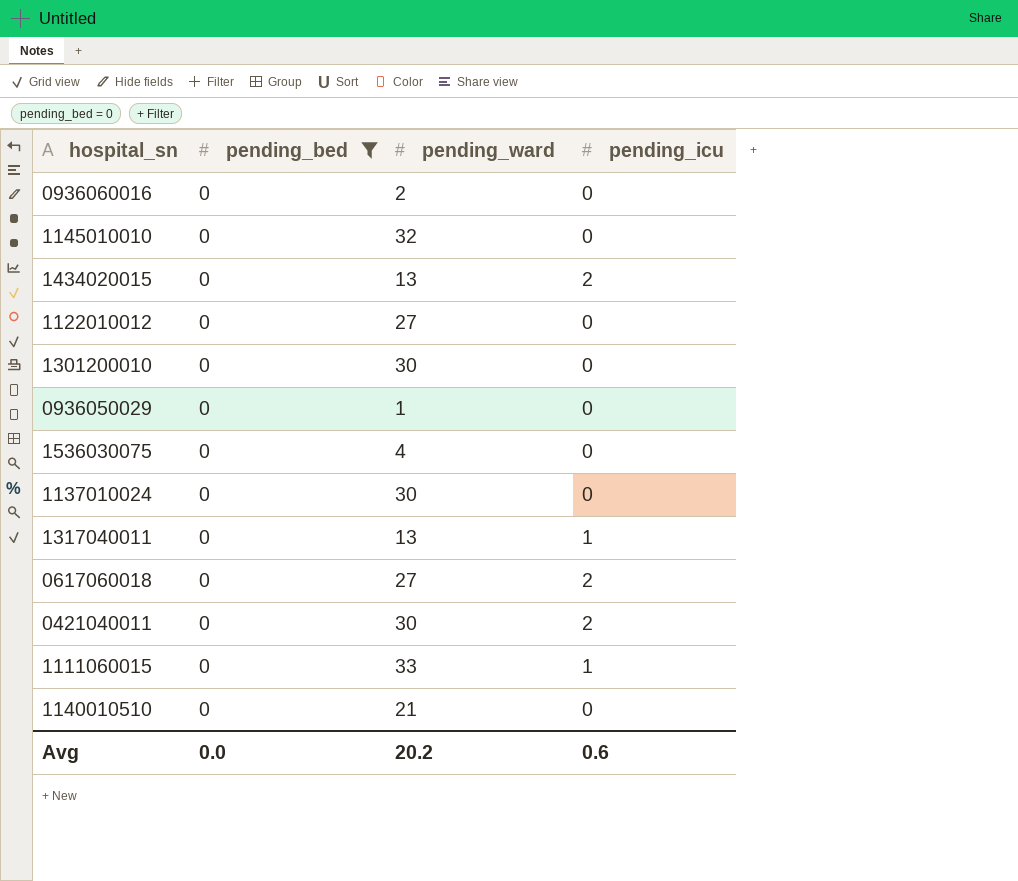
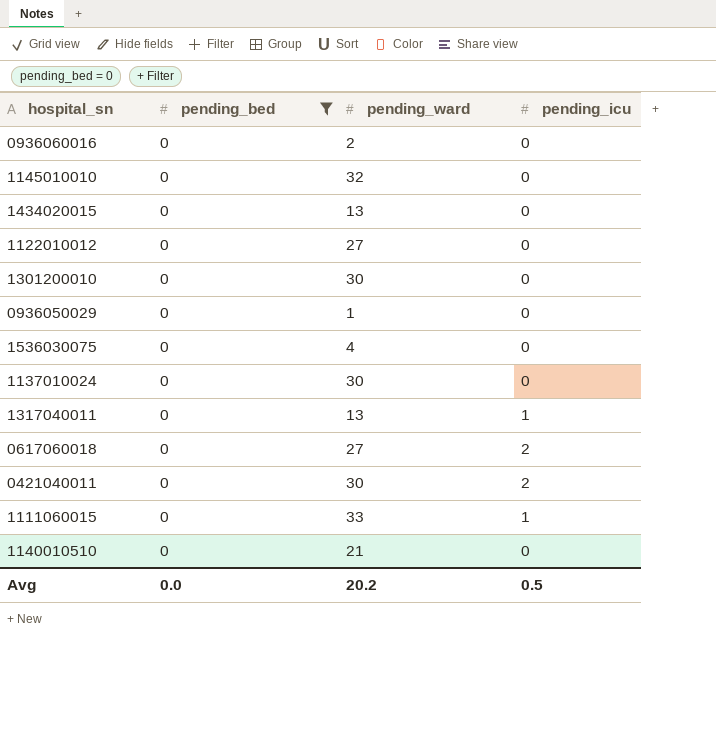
1434020015 | pending_icu: 2 -> 0
Avg | pending_icu: 0.6 -> 0.5

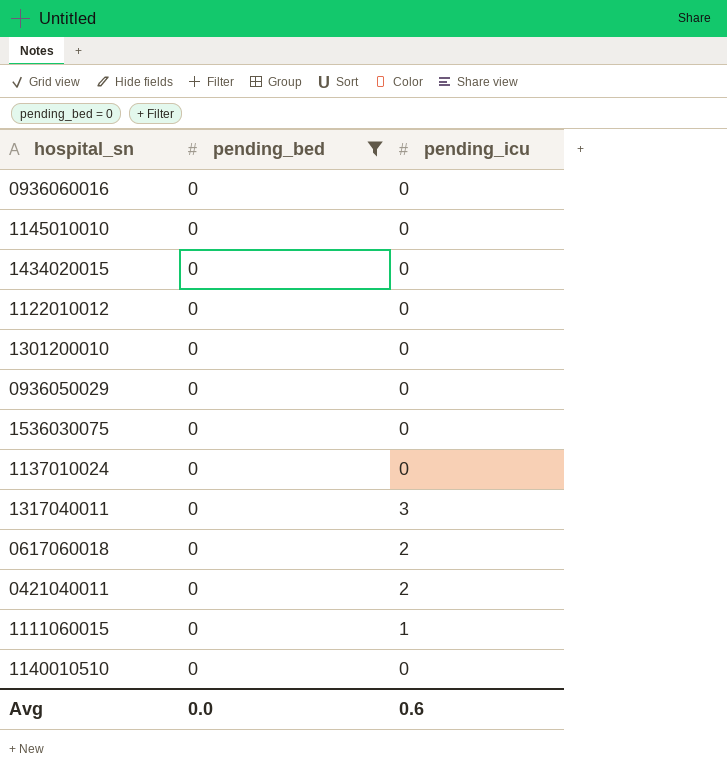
column pending_ward | position: 3 -> none
1317040011 | pending_icu: 1 -> 3
Avg | pending_icu: 0.5 -> 0.6

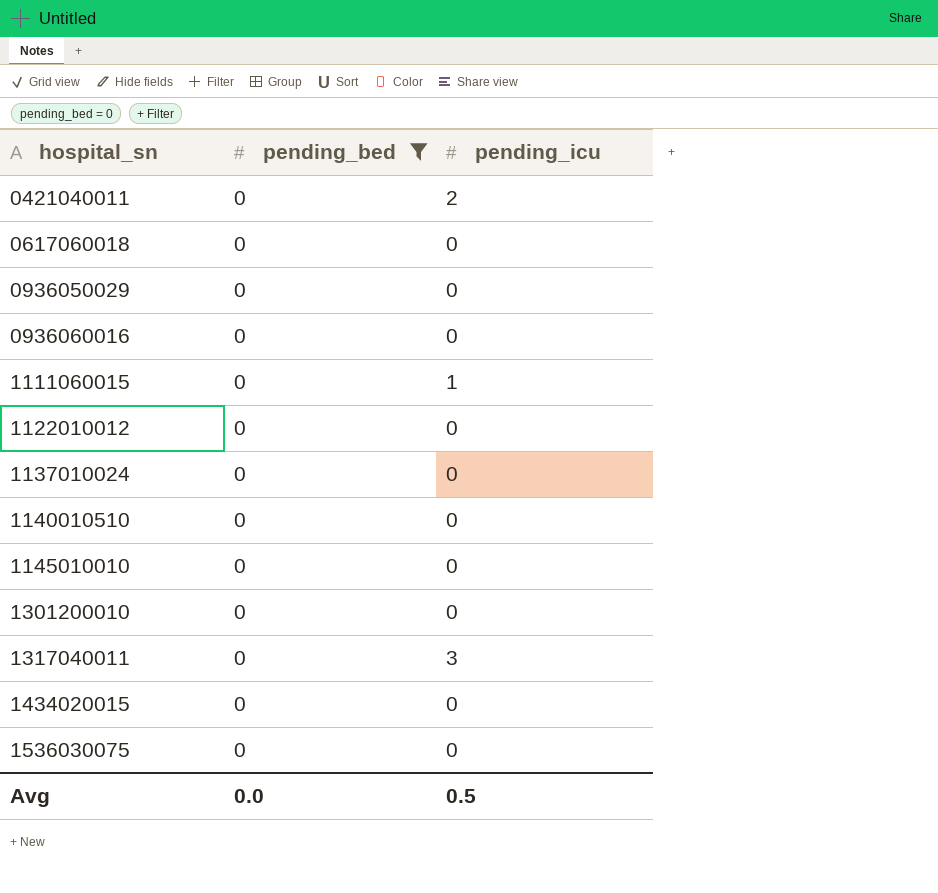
row order: none -> hospital_sn ascending
0617060018 | pending_icu: 2 -> 0
Avg | pending_icu: 0.6 -> 0.5

